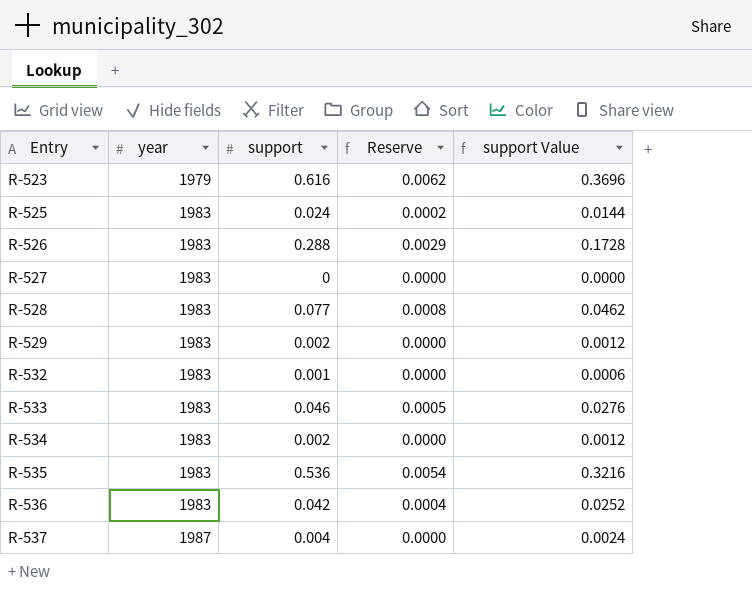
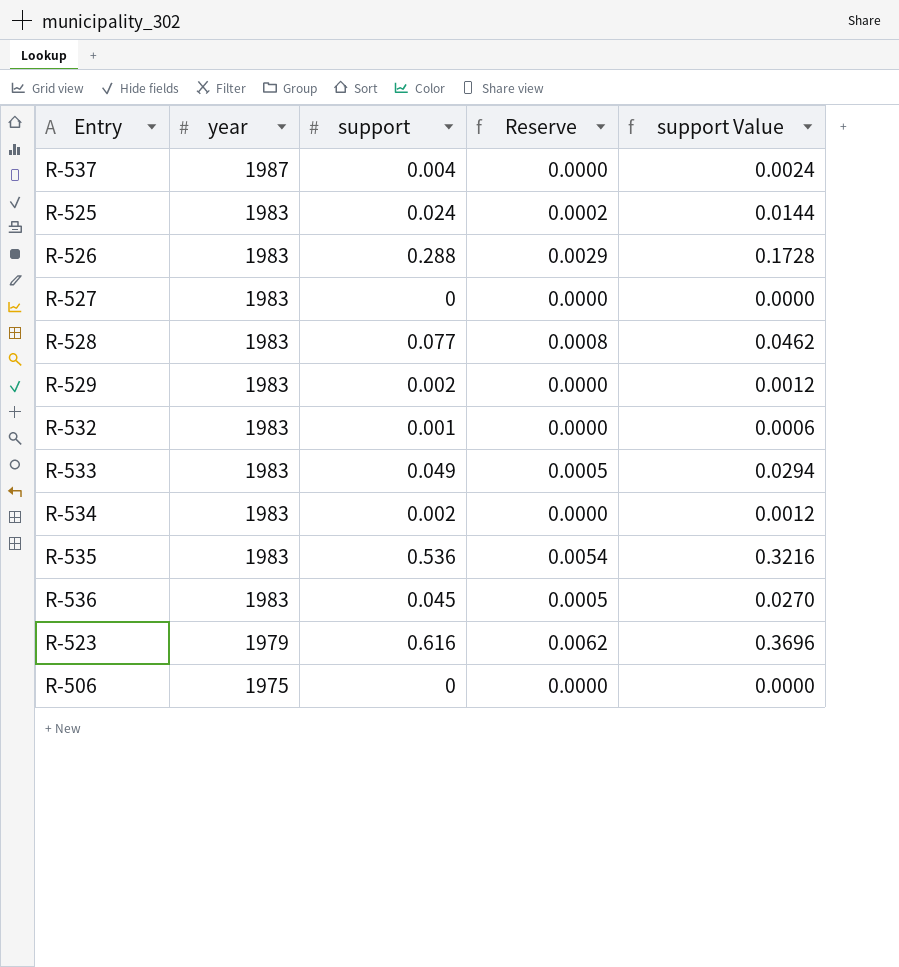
row order: Entry ascending -> year descending
R-533 | support: 0.046 -> 0.049
R-533 | support Value: 0.0276 -> 0.0294
R-536 | support: 0.042 -> 0.045
R-536 | Reserve: 0.0004 -> 0.0005
R-536 | support Value: 0.0252 -> 0.0270
row R-506: none -> 1975 | 0 | 0.0000 | 0.0000

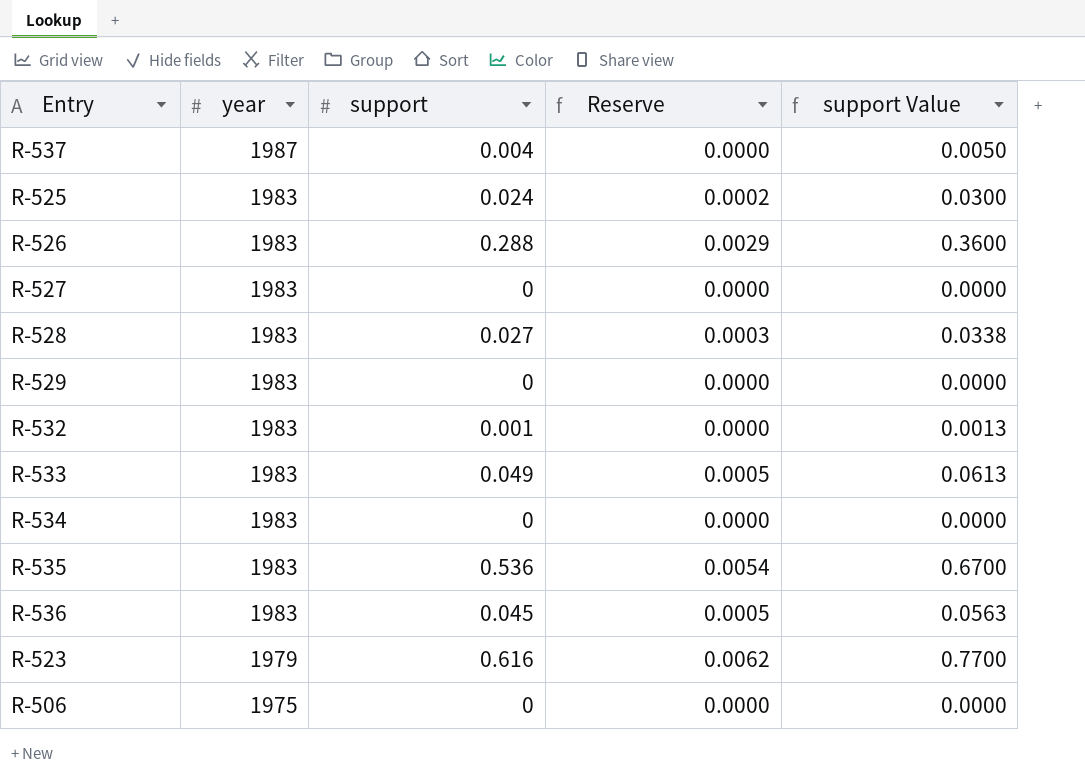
column support Value | formula: [support] * 0.6 -> [support] * 1.25
R-528 | support: 0.077 -> 0.027
R-528 | Reserve: 0.0008 -> 0.0003
R-529 | support: 0.002 -> 0
R-534 | support: 0.002 -> 0

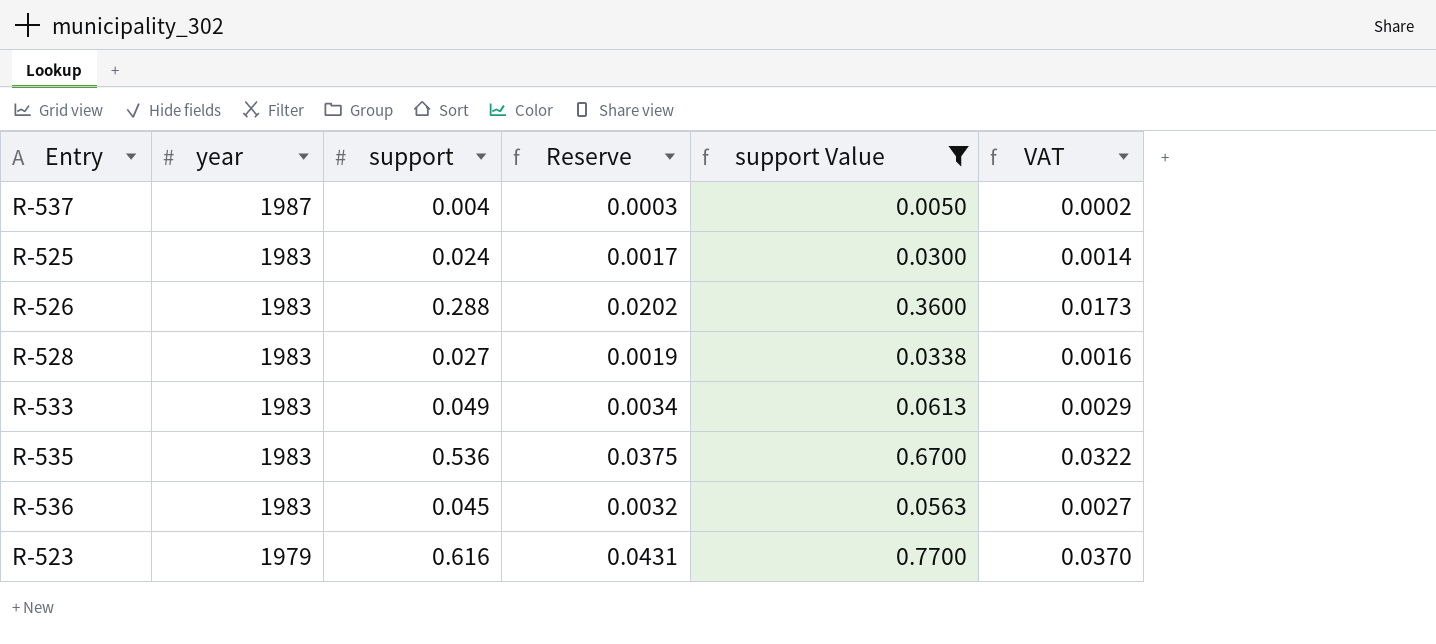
filter: none -> support Value >= 0.0050
column Reserve | formula: [support] * 0.01 -> [support] * 0.07
column VAT | formula: none -> [support] * 0.06

